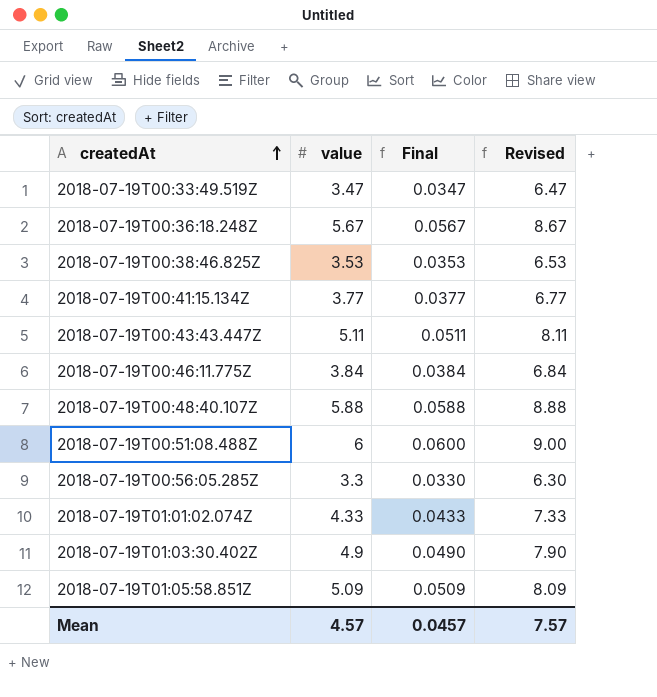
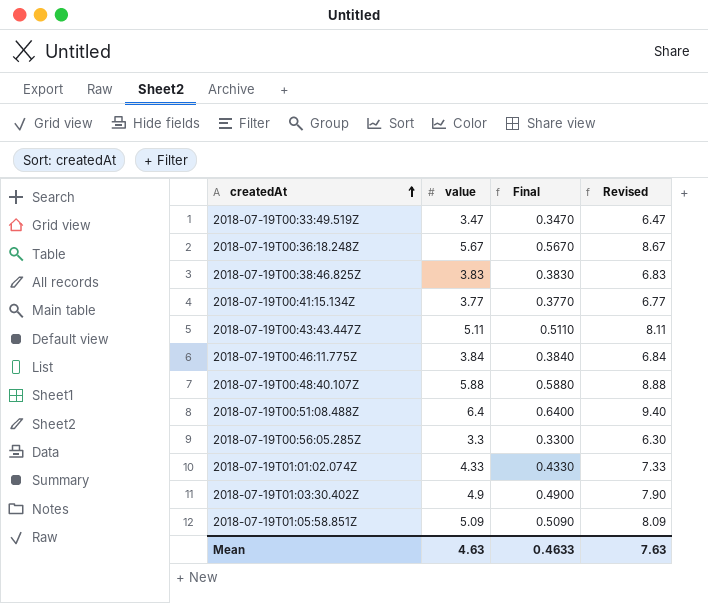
column Final | formula: [value] * 0.01 -> [value] * 0.1
2018-07-19T00:38:46.825Z | value: 3.53 -> 3.83
2018-07-19T00:38:46.825Z | Revised: 6.53 -> 6.83
2018-07-19T00:51:08.488Z | value: 6 -> 6.4
2018-07-19T00:51:08.488Z | Revised: 9.00 -> 9.40
Mean | value: 4.57 -> 4.63
Mean | Final: 0.0457 -> 0.4633
Mean | Revised: 7.57 -> 7.63

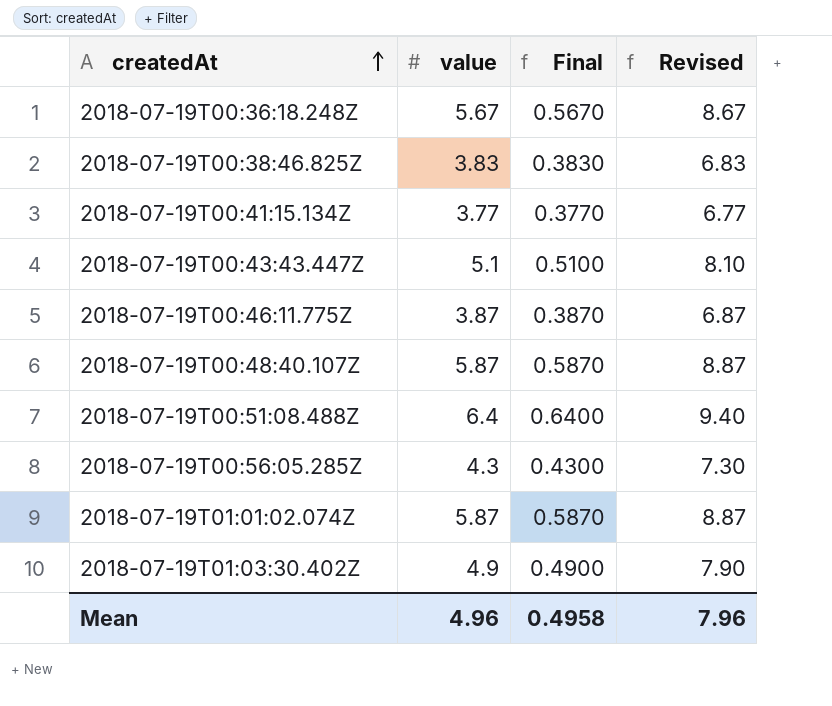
row 2018-07-19T00:33:49.519Z: 3.47 | 0.3470 | 6.47 -> none
row 2018-07-19T01:05:58.851Z: 5.09 | 0.5090 | 8.09 -> none
2018-07-19T00:43:43.447Z | value: 5.11 -> 5.1
2018-07-19T00:43:43.447Z | Final: 0.5110 -> 0.5100
2018-07-19T00:43:43.447Z | Revised: 8.11 -> 8.10
2018-07-19T00:46:11.775Z | value: 3.84 -> 3.87
2018-07-19T00:46:11.775Z | Final: 0.3840 -> 0.3870
2018-07-19T00:46:11.775Z | Revised: 6.84 -> 6.87
2018-07-19T00:48:40.107Z | value: 5.88 -> 5.87
2018-07-19T00:48:40.107Z | Final: 0.5880 -> 0.5870
2018-07-19T00:48:40.107Z | Revised: 8.88 -> 8.87
2018-07-19T00:56:05.285Z | value: 3.3 -> 4.3
2018-07-19T00:56:05.285Z | Final: 0.3300 -> 0.4300
2018-07-19T00:56:05.285Z | Revised: 6.30 -> 7.30
2018-07-19T01:01:02.074Z | value: 4.33 -> 5.87
2018-07-19T01:01:02.074Z | Final: 0.4330 -> 0.5870
2018-07-19T01:01:02.074Z | Revised: 7.33 -> 8.87
Mean | value: 4.63 -> 4.96
Mean | Final: 0.4633 -> 0.4958
Mean | Revised: 7.63 -> 7.96

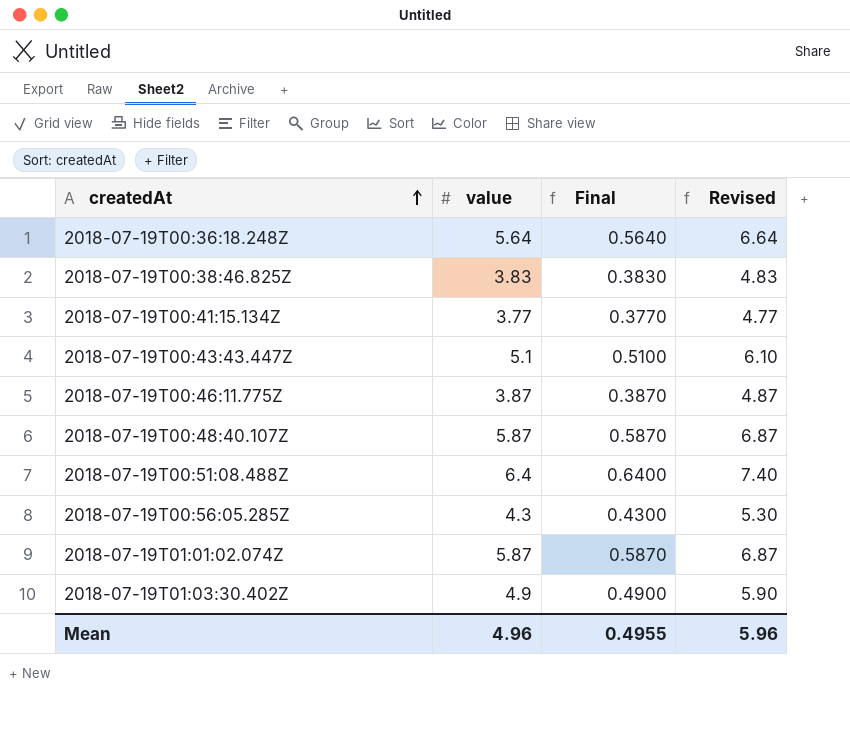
column Revised | formula: [value] + 3 -> [value] + 1
2018-07-19T00:36:18.248Z | value: 5.67 -> 5.64
2018-07-19T00:36:18.248Z | Final: 0.5670 -> 0.5640
Mean | Final: 0.4958 -> 0.4955
Mean | Revised: 7.96 -> 5.96

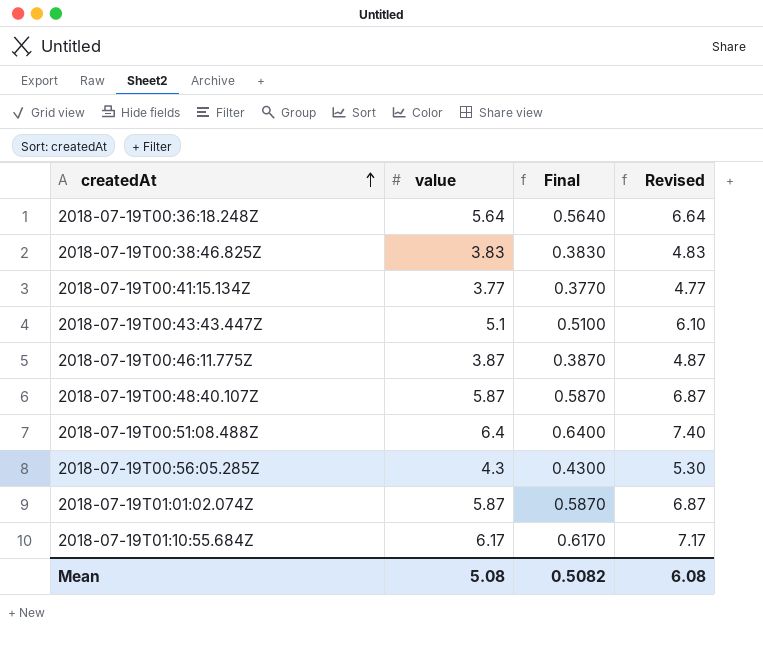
row 2018-07-19T01:03:30.402Z: 4.9 | 0.4900 | 5.90 -> none
row 2018-07-19T01:10:55.684Z: none -> 6.17 | 0.6170 | 7.17
Mean | value: 4.96 -> 5.08
Mean | Final: 0.4955 -> 0.5082
Mean | Revised: 5.96 -> 6.08

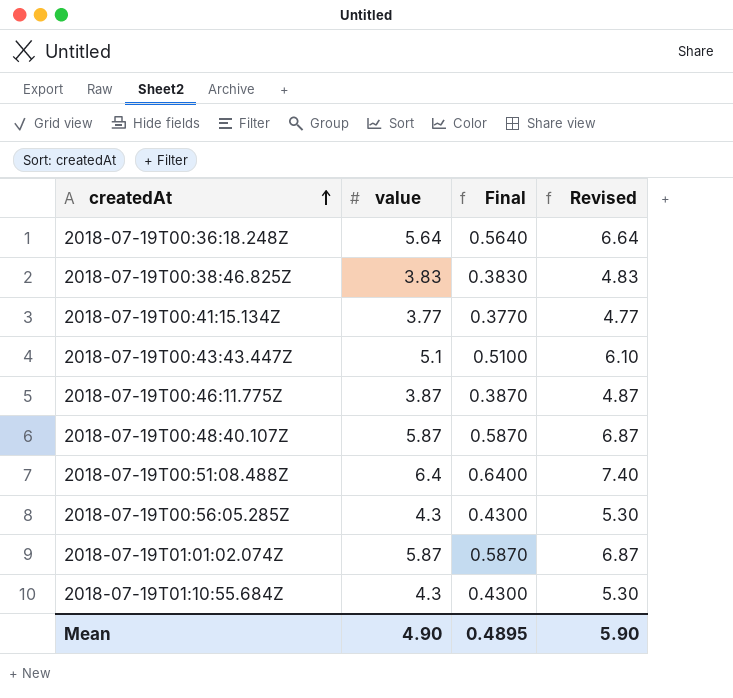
2018-07-19T01:10:55.684Z | value: 6.17 -> 4.3
2018-07-19T01:10:55.684Z | Final: 0.6170 -> 0.4300
2018-07-19T01:10:55.684Z | Revised: 7.17 -> 5.30
Mean | value: 5.08 -> 4.90
Mean | Final: 0.5082 -> 0.4895
Mean | Revised: 6.08 -> 5.90

